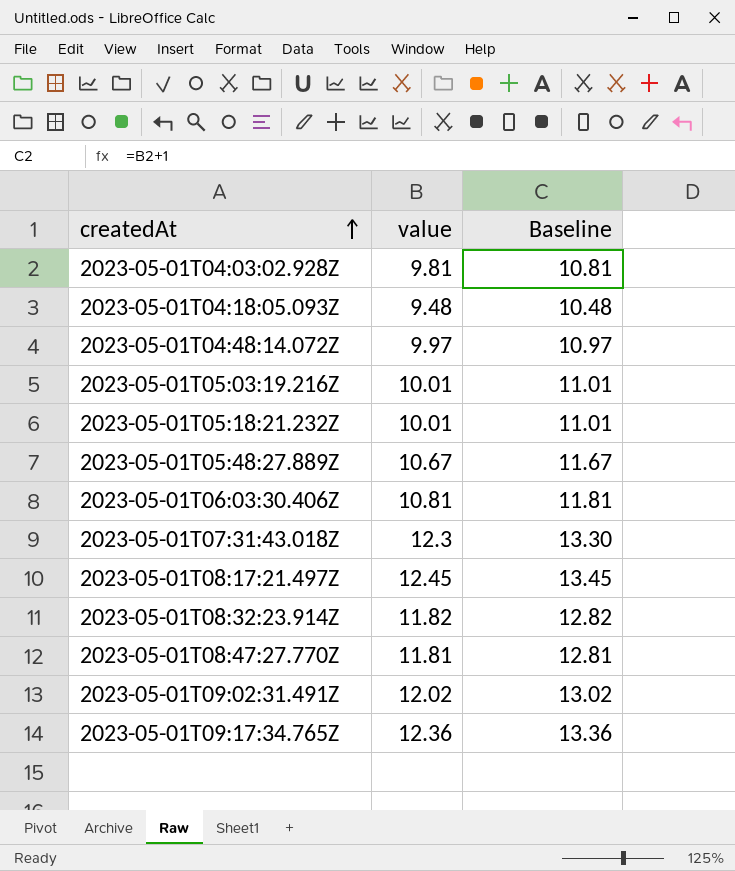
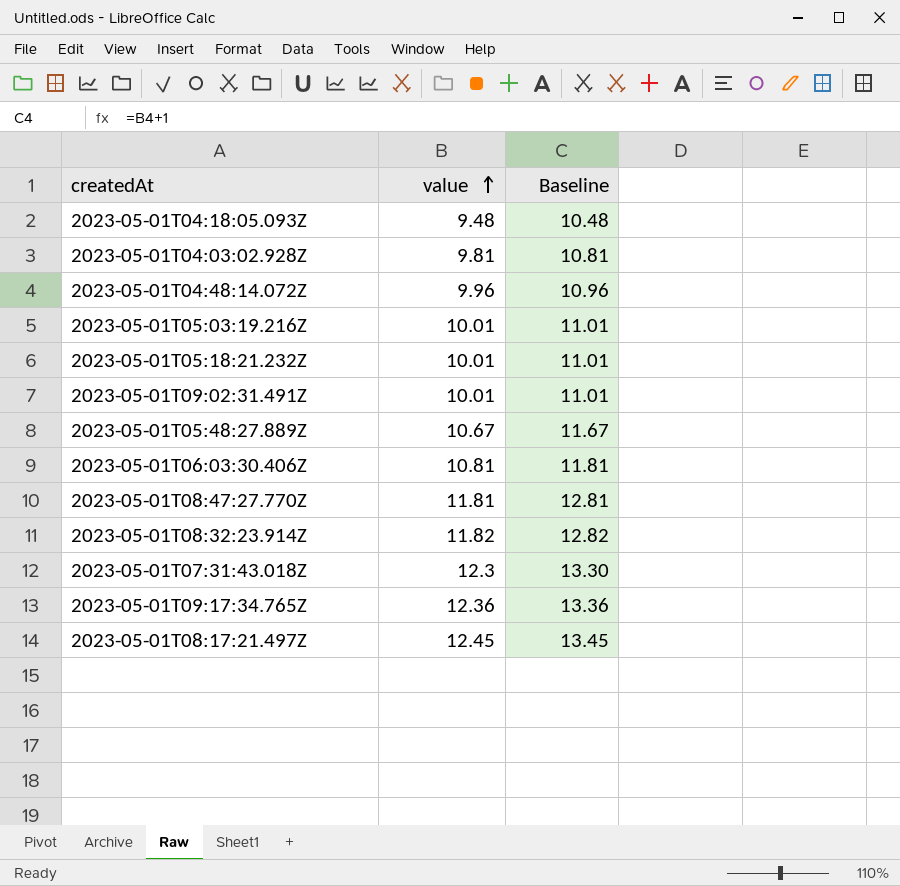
row order: createdAt ascending -> value ascending
2023-05-01T04:48:14.072Z | value: 9.97 -> 9.96
2023-05-01T04:48:14.072Z | Baseline: 10.97 -> 10.96
2023-05-01T09:02:31.491Z | value: 12.02 -> 10.01
2023-05-01T09:02:31.491Z | Baseline: 13.02 -> 11.01

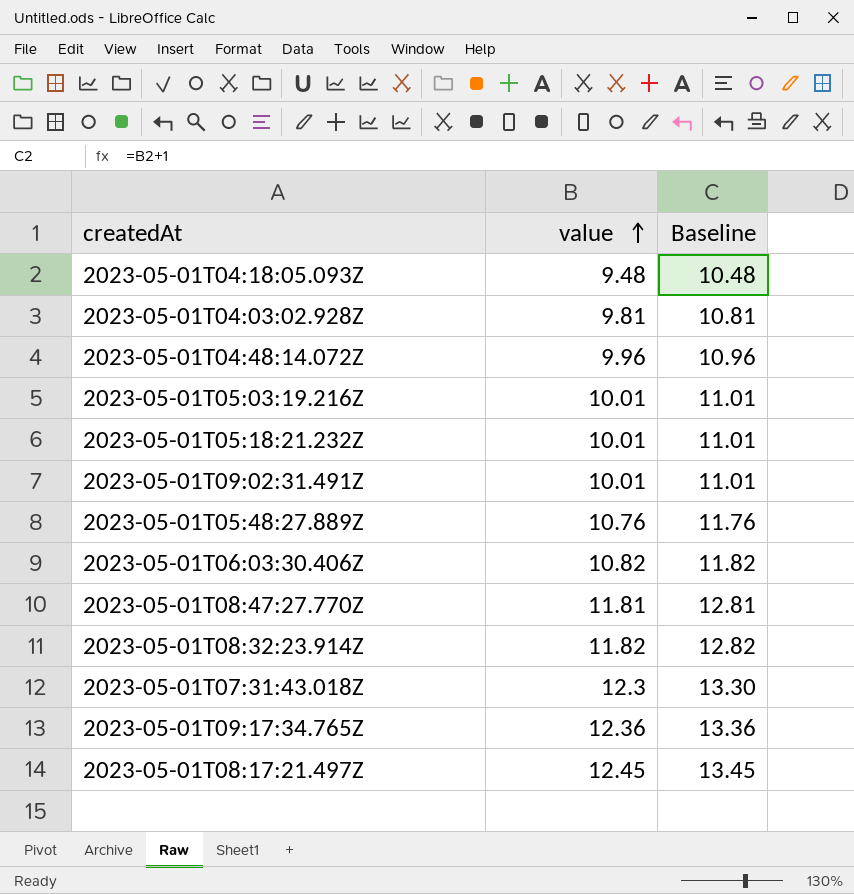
2023-05-01T05:48:27.889Z | value: 10.67 -> 10.76
2023-05-01T05:48:27.889Z | Baseline: 11.67 -> 11.76
2023-05-01T06:03:30.406Z | value: 10.81 -> 10.82
2023-05-01T06:03:30.406Z | Baseline: 11.81 -> 11.82

